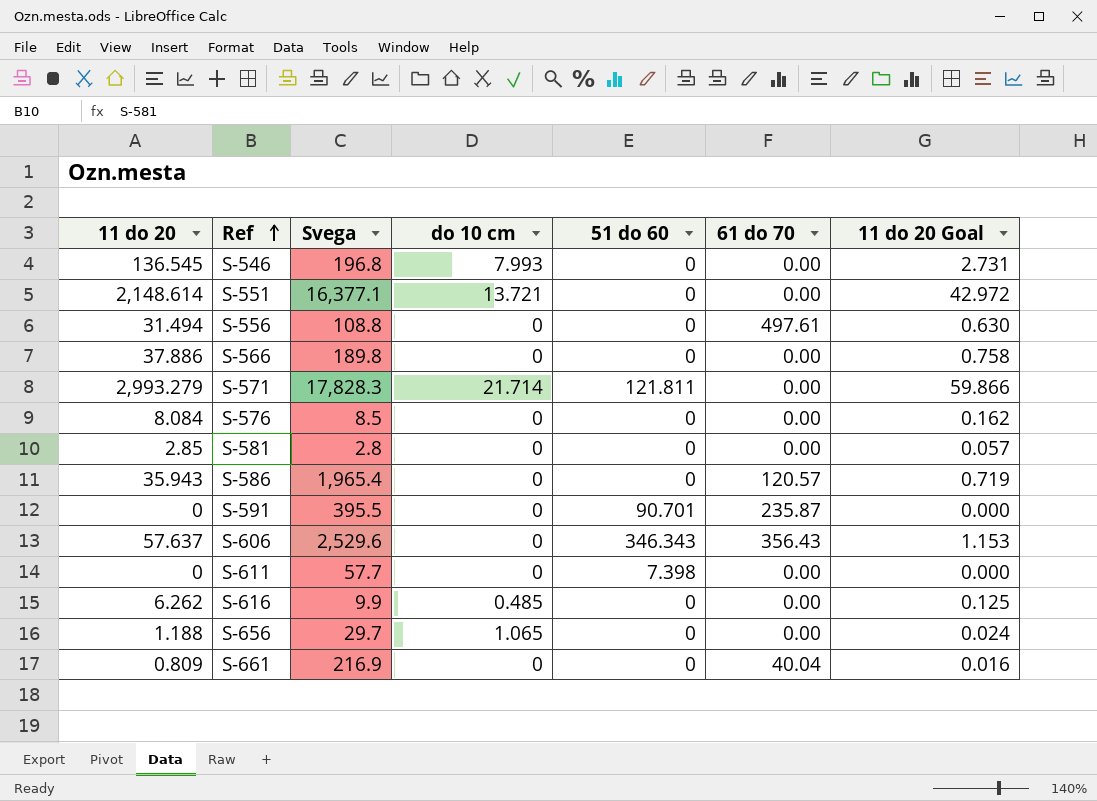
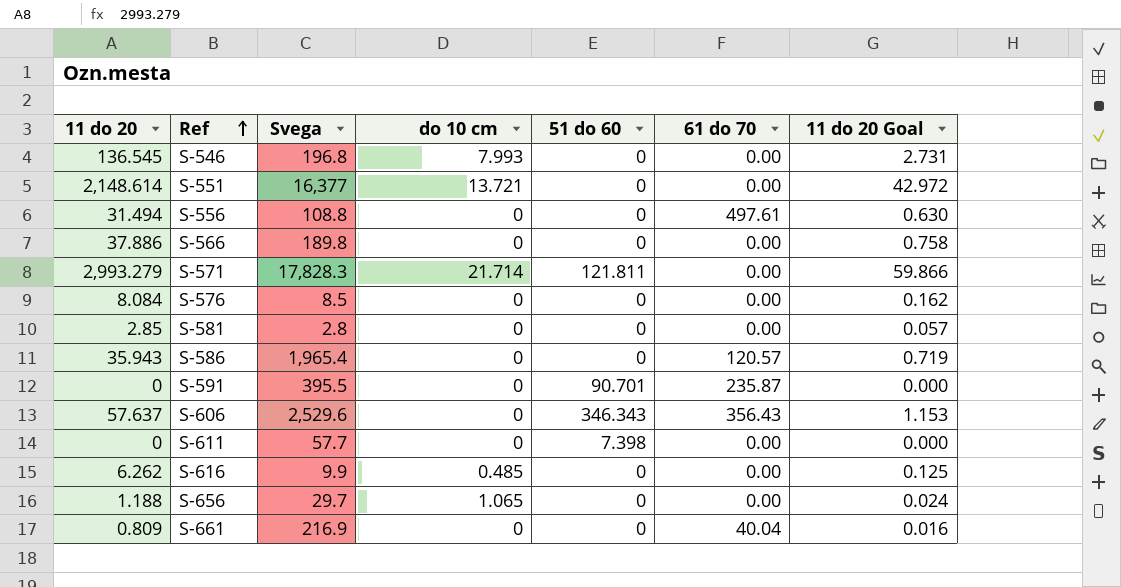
S-551 | Svega: 16,377.1 -> 16,377

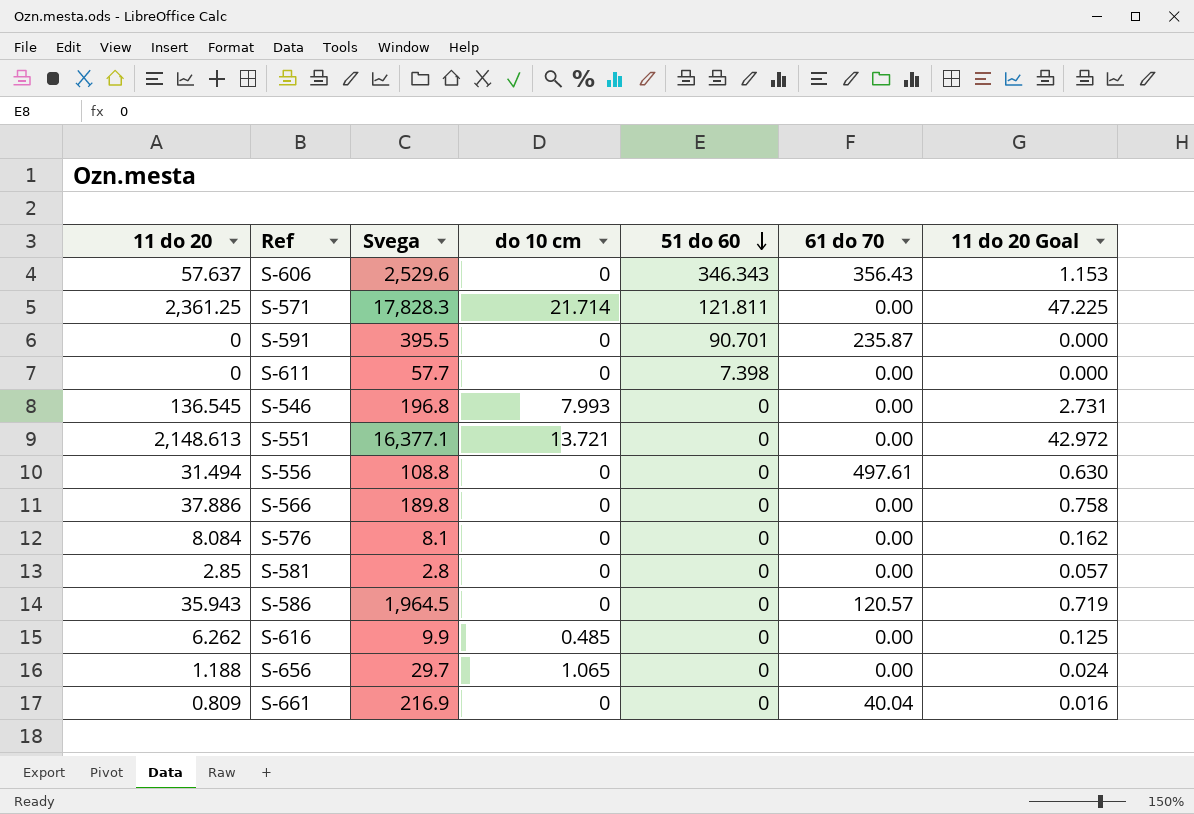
row order: Ref ascending -> 51 do 60 descending
S-571 | 11 do 20: 2,993.279 -> 2,361.25
S-571 | 11 do 20 Goal: 59.866 -> 47.225
S-551 | 11 do 20: 2,148.614 -> 2,148.613
S-551 | Svega: 16,377 -> 16,377.1
S-576 | Svega: 8.5 -> 8.1
S-586 | Svega: 1,965.4 -> 1,964.5

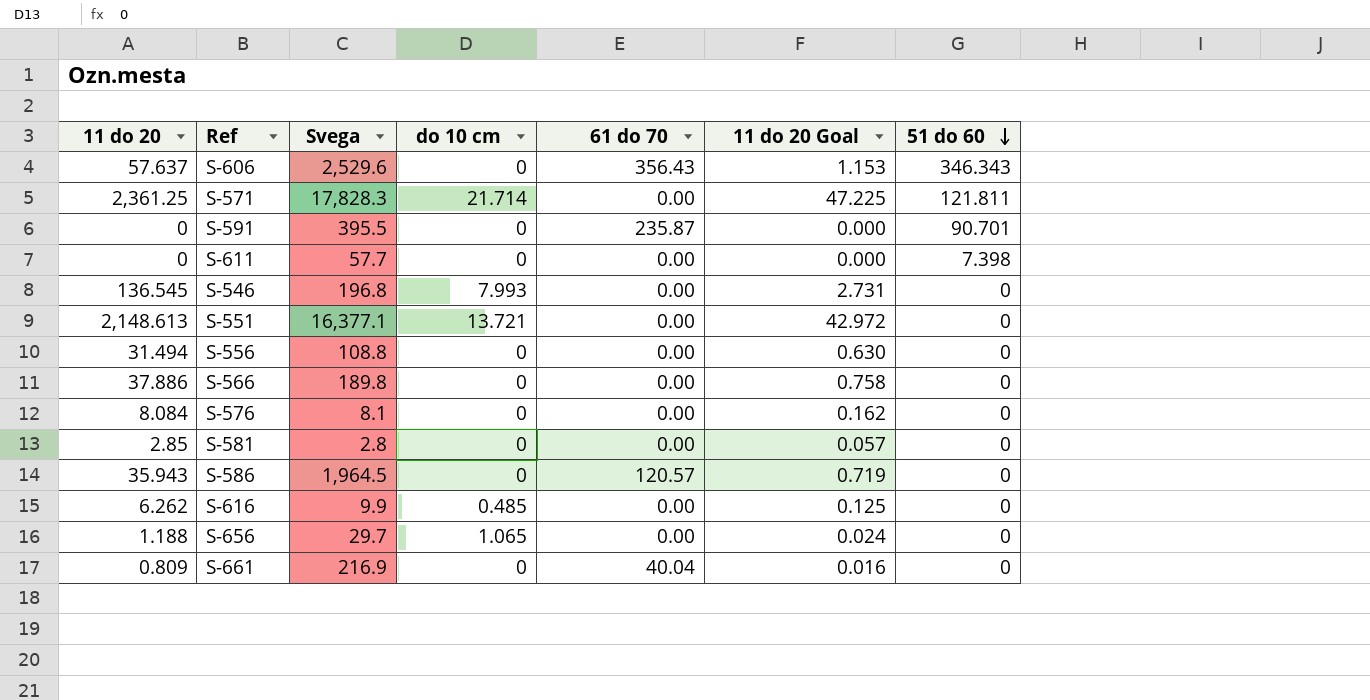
column 51 do 60 | position: 5 -> 7
S-556 | 61 do 70: 497.61 -> 0.00

